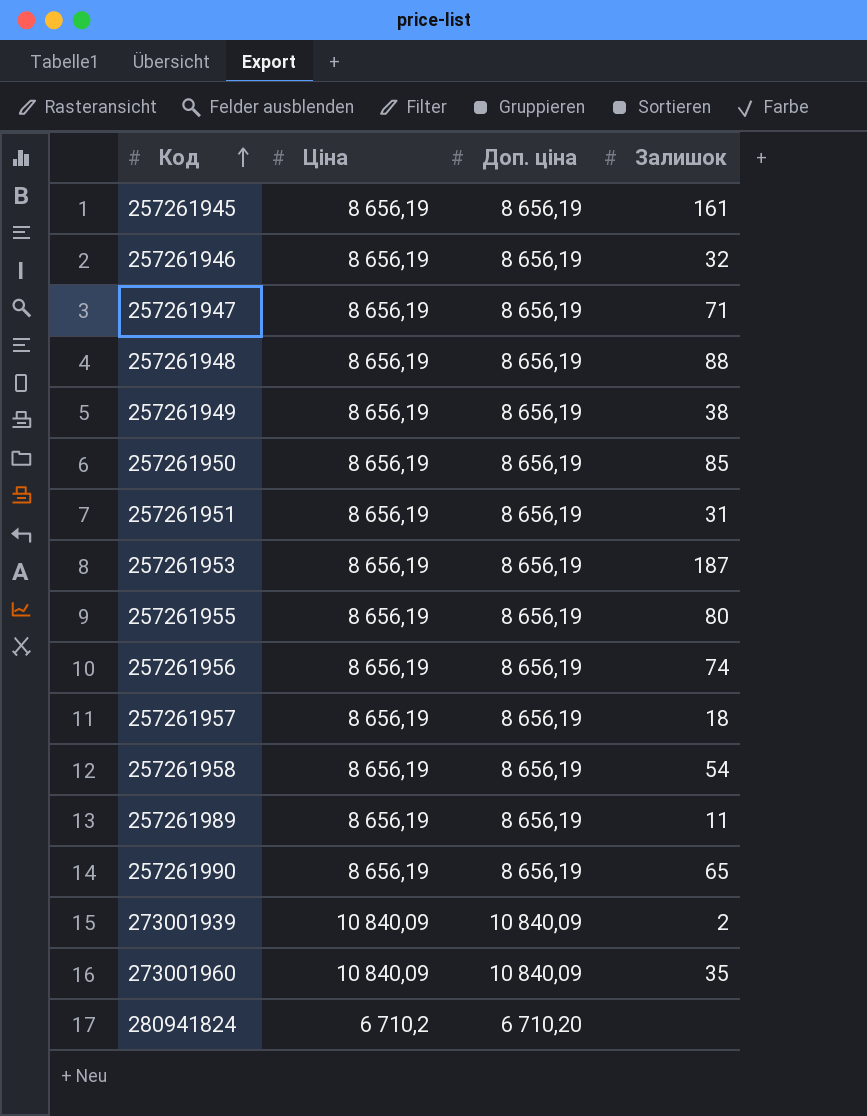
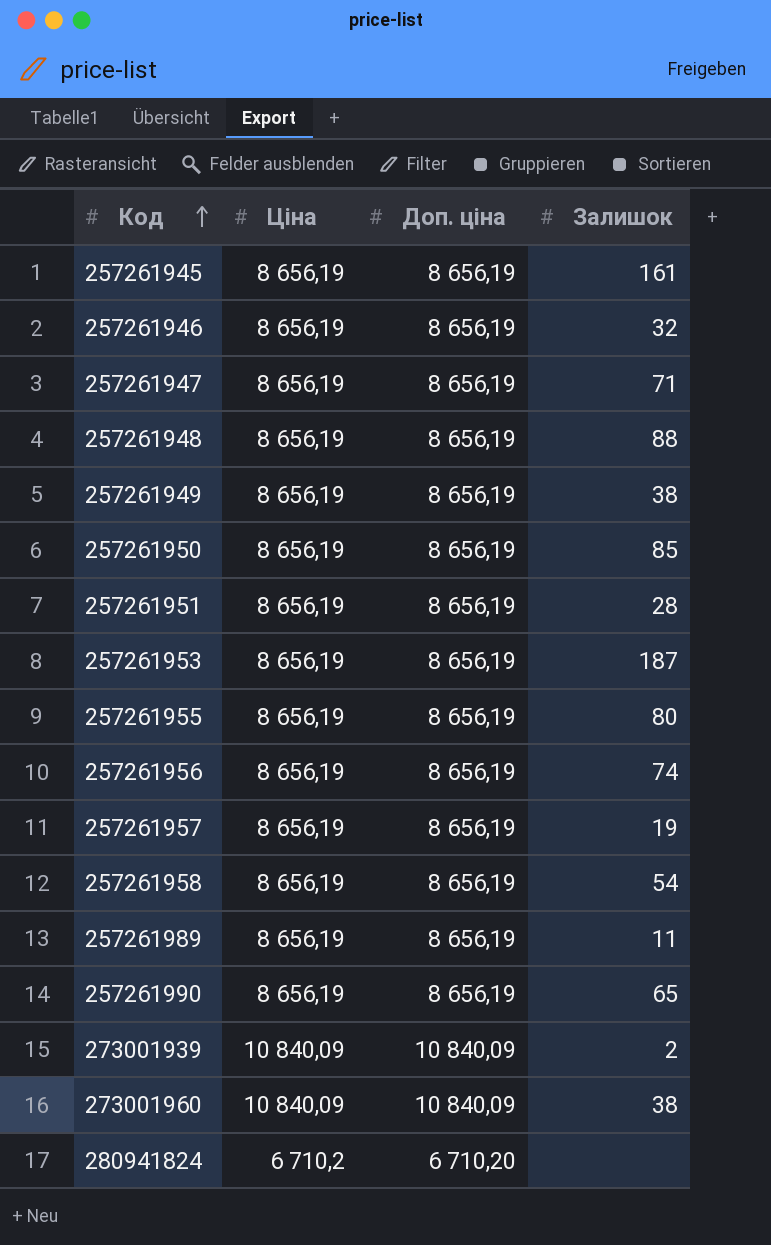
257261951 | Залишок: 31 -> 28
257261957 | Залишок: 18 -> 19
273001960 | Залишок: 35 -> 38

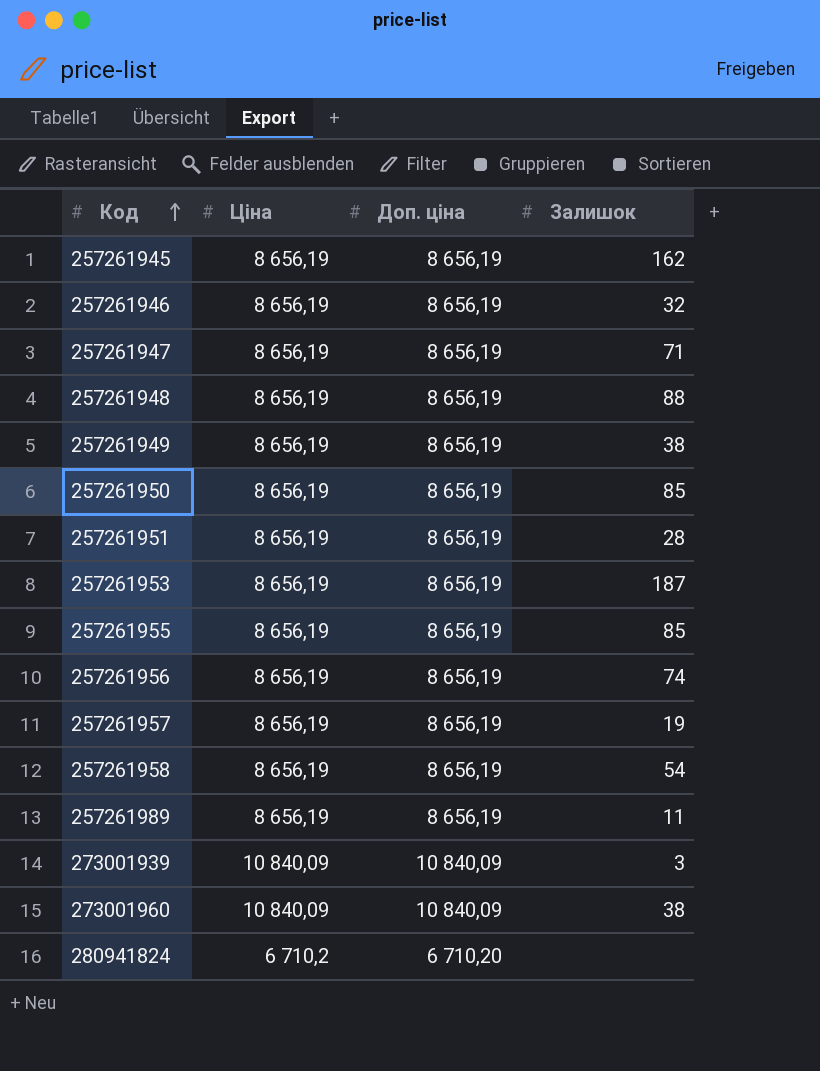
row 257261990: 8 656,19 | 8 656,19 | 65 -> none
257261945 | Залишок: 161 -> 162
257261955 | Залишок: 80 -> 85
273001939 | Залишок: 2 -> 3

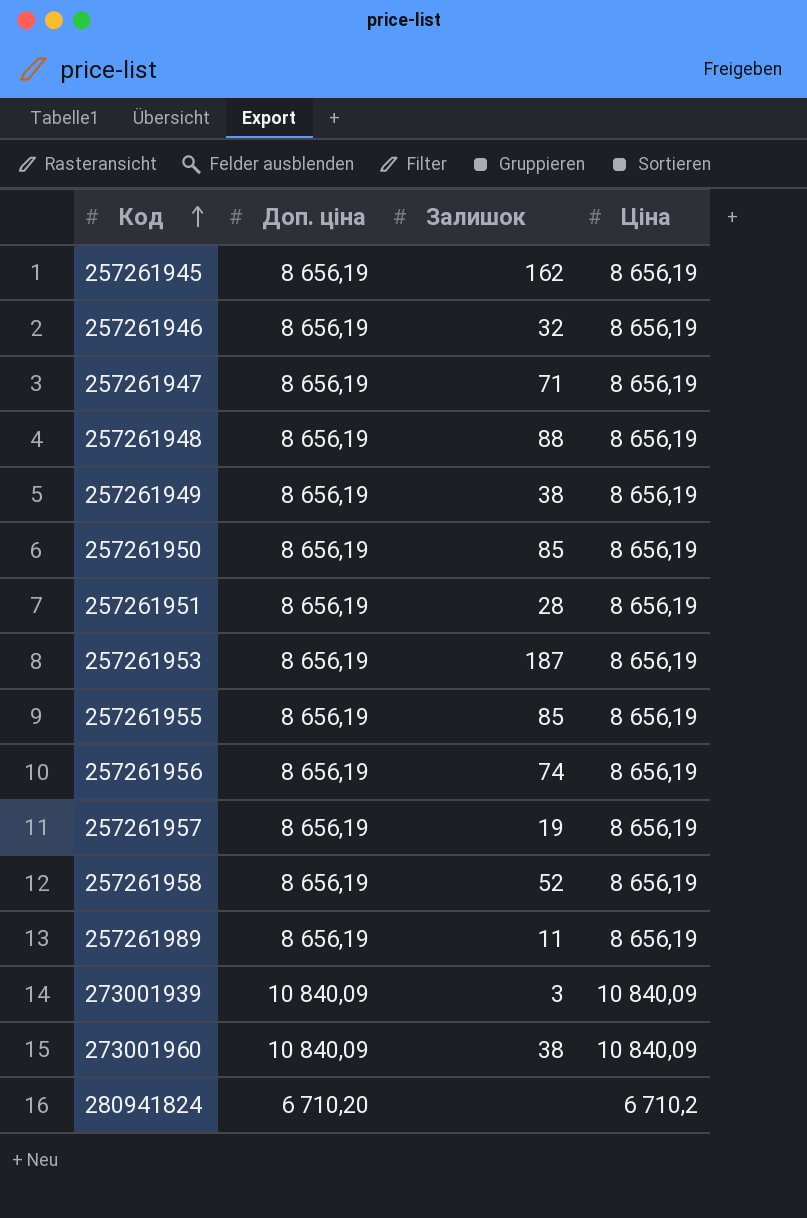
column Ціна | position: 2 -> 4
257261958 | Залишок: 54 -> 52

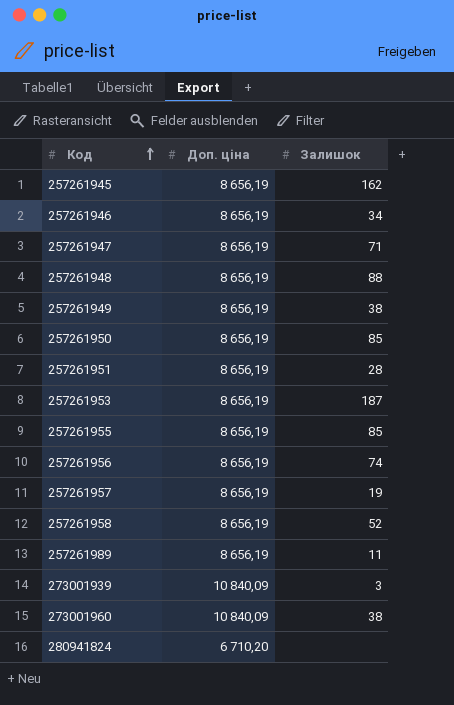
column Ціна | position: 4 -> none
257261946 | Залишок: 32 -> 34

